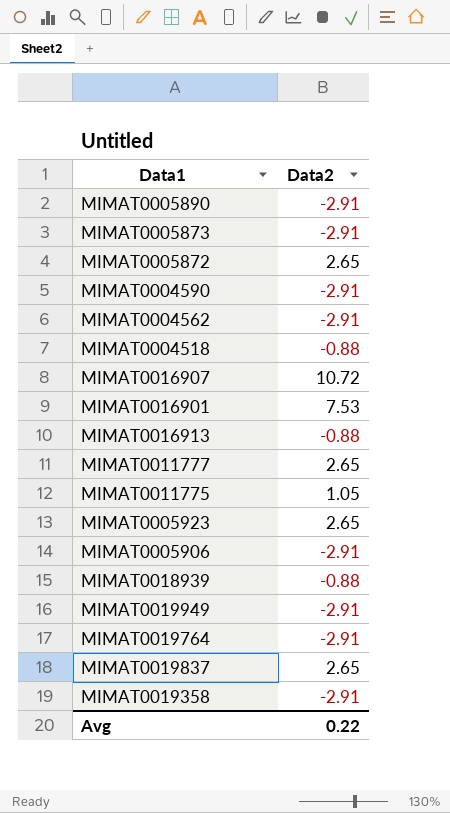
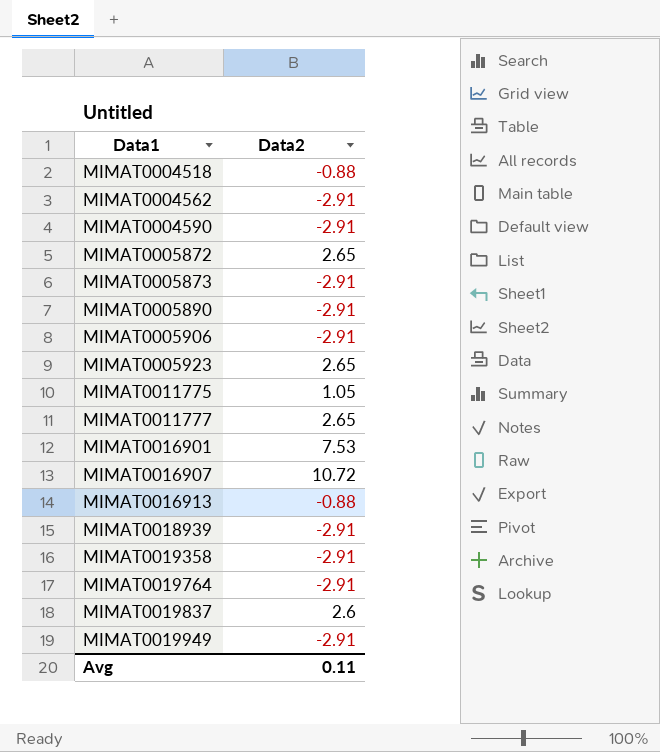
row order: none -> Data1 ascending
MIMAT0018939 | Data2: -0.88 -> -2.91
MIMAT0019837 | Data2: 2.65 -> 2.6
Avg | Data2: 0.22 -> 0.11

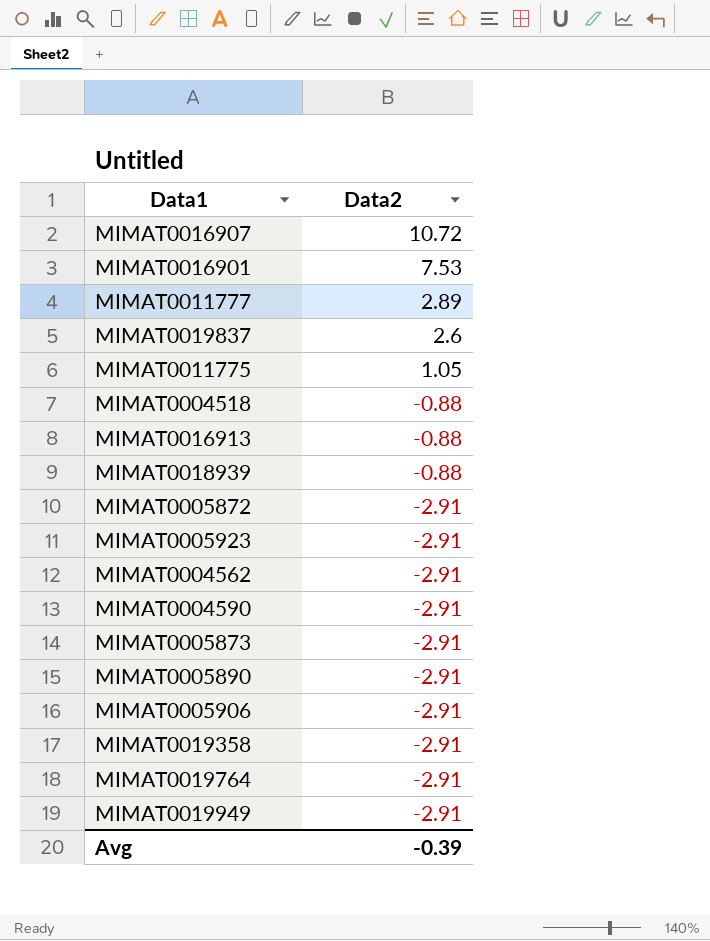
row order: Data1 ascending -> Data2 descending
MIMAT0011777 | Data2: 2.65 -> 2.89
MIMAT0018939 | Data2: -2.91 -> -0.88
MIMAT0005872 | Data2: 2.65 -> -2.91
MIMAT0005923 | Data2: 2.65 -> -2.91
Avg | Data2: 0.11 -> -0.39

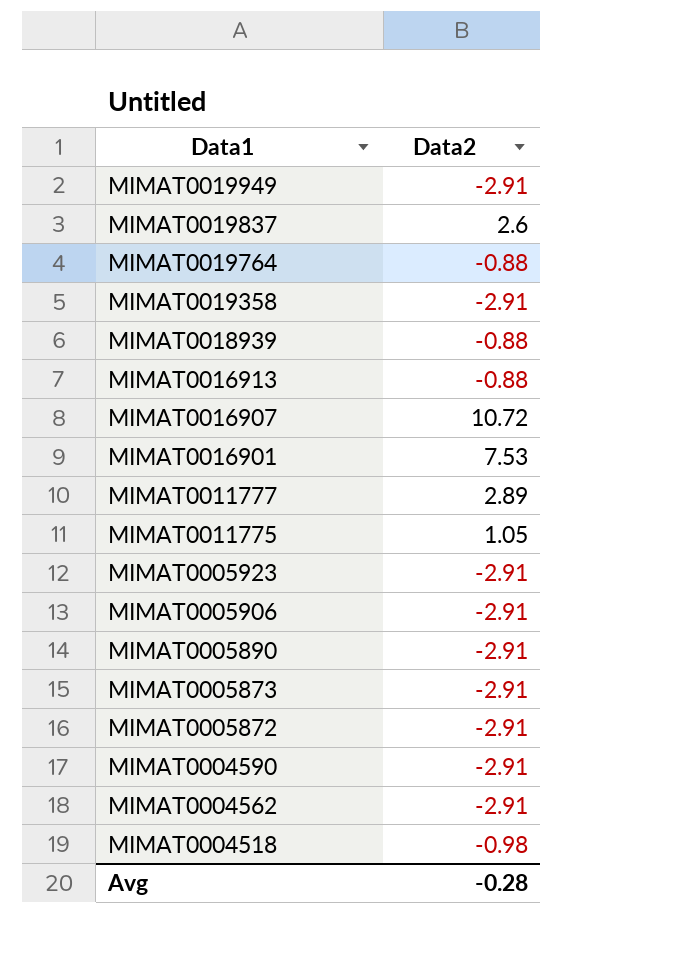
row order: Data2 descending -> Data1 descending
MIMAT0019764 | Data2: -2.91 -> -0.88
MIMAT0004518 | Data2: -0.88 -> -0.98
Avg | Data2: -0.39 -> -0.28

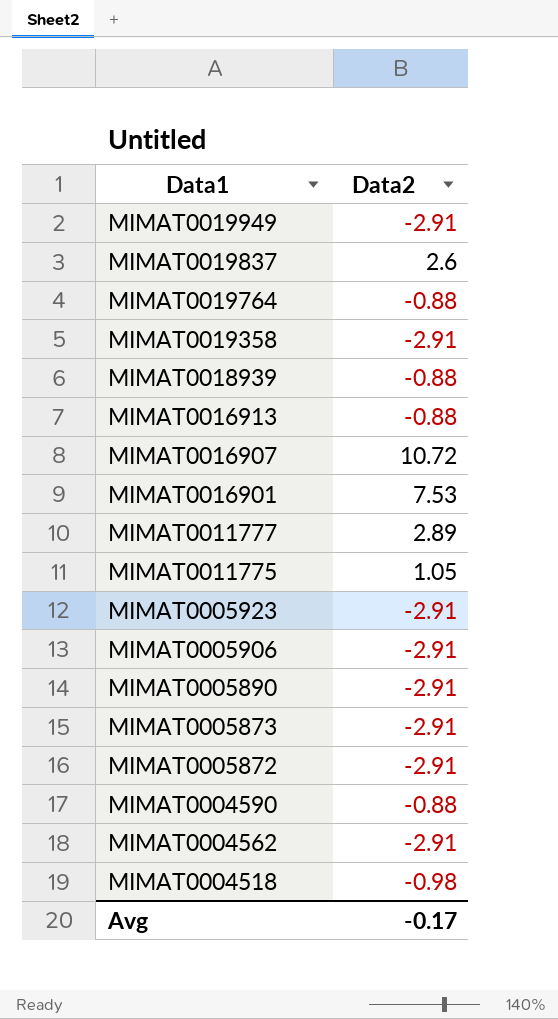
MIMAT0004590 | Data2: -2.91 -> -0.88
Avg | Data2: -0.28 -> -0.17

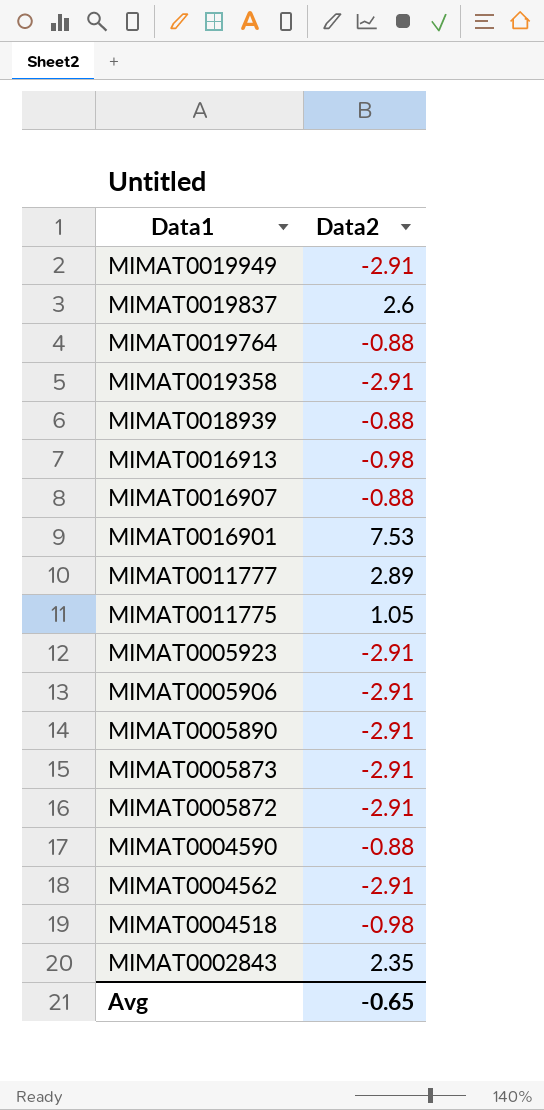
MIMAT0016913 | Data2: -0.88 -> -0.98
MIMAT0016907 | Data2: 10.72 -> -0.88
row MIMAT0002843: none -> 2.35
Avg | Data2: -0.17 -> -0.65

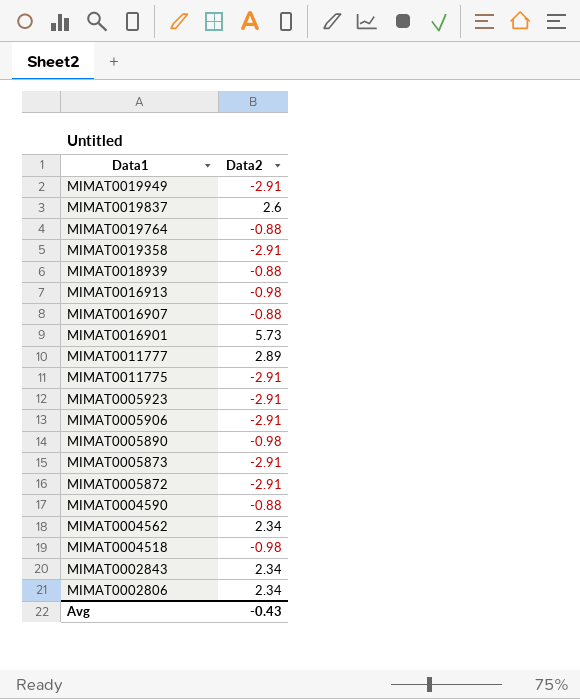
MIMAT0016901 | Data2: 7.53 -> 5.73
MIMAT0011775 | Data2: 1.05 -> -2.91
MIMAT0005890 | Data2: -2.91 -> -0.98
MIMAT0004562 | Data2: -2.91 -> 2.34
MIMAT0002843 | Data2: 2.35 -> 2.34
row MIMAT0002806: none -> 2.34
Avg | Data2: -0.65 -> -0.43

